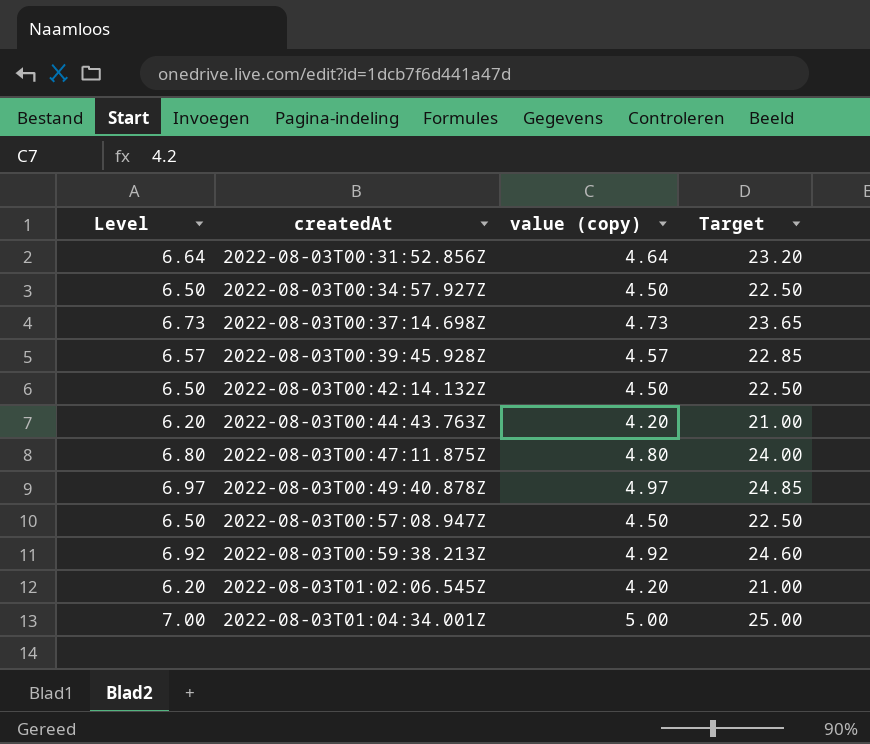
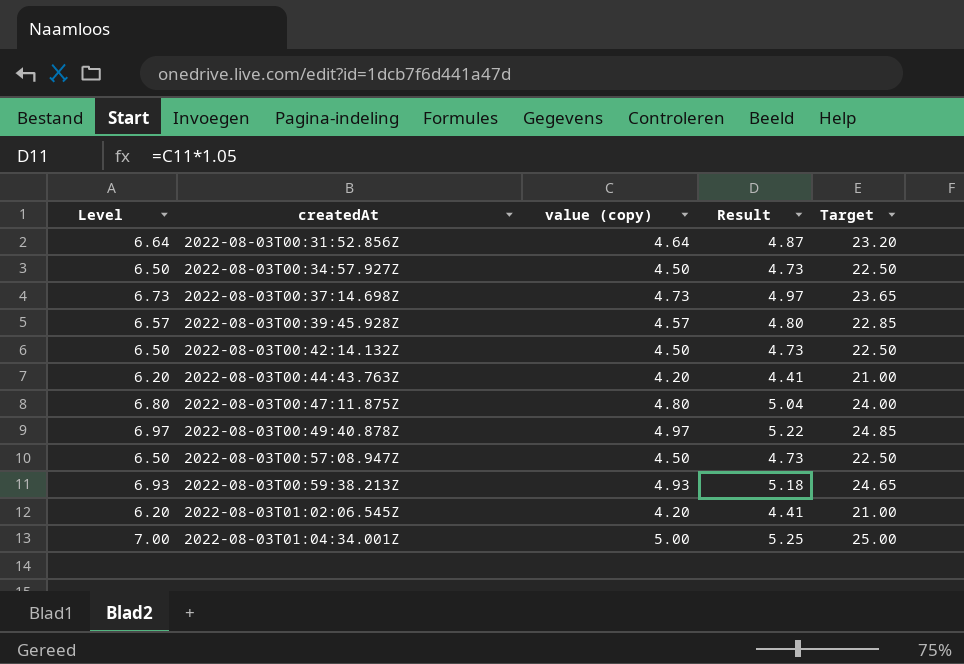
column Result | formula: none -> [value (copy)] * 1.05
2022-08-03T00:59:38.213Z | Level: 6.92 -> 6.93
2022-08-03T00:59:38.213Z | value (copy): 4.92 -> 4.93
2022-08-03T00:59:38.213Z | Target: 24.60 -> 24.65

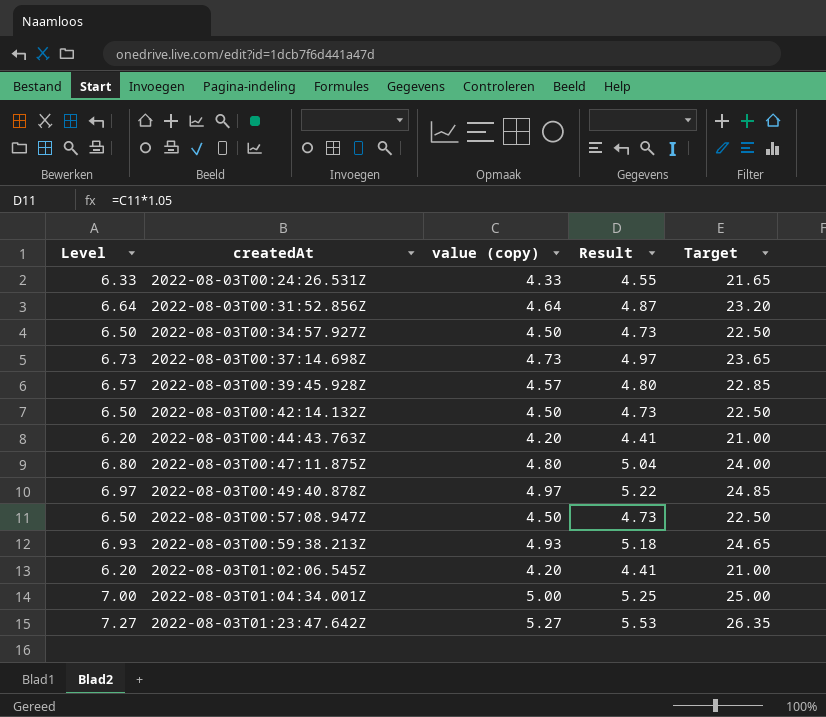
row 2022-08-03T00:24:26.531Z: none -> 6.33 | 4.33 | 4.55 | 21.65
row 2022-08-03T01:23:47.642Z: none -> 7.27 | 5.27 | 5.53 | 26.35

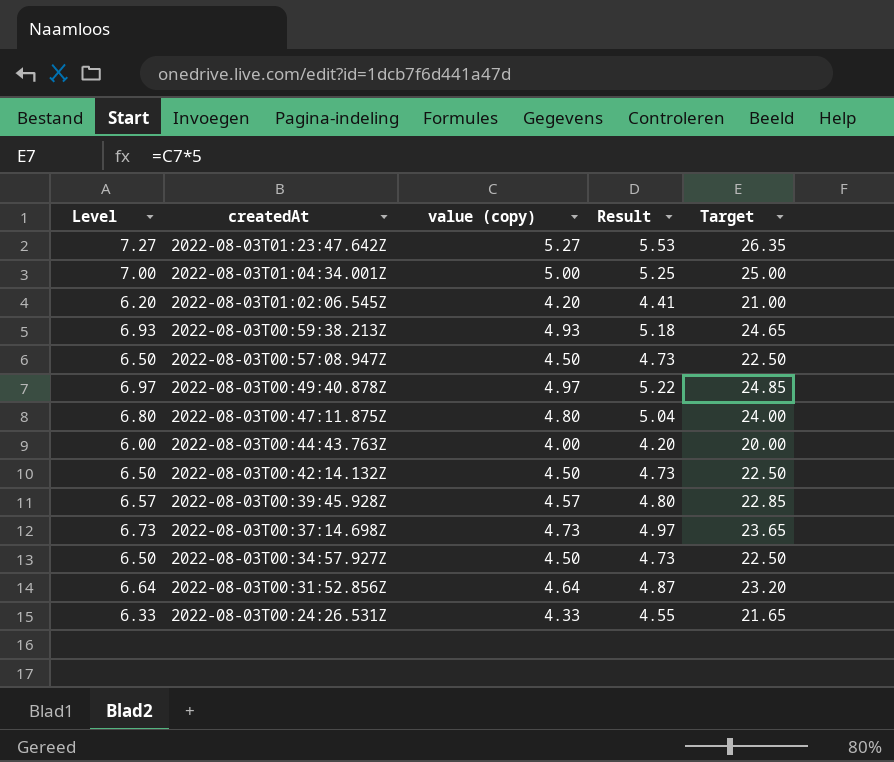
row order: createdAt ascending -> createdAt descending
2022-08-03T00:44:43.763Z | Level: 6.20 -> 6.00
2022-08-03T00:44:43.763Z | value (copy): 4.20 -> 4.00
2022-08-03T00:44:43.763Z | Result: 4.41 -> 4.20
2022-08-03T00:44:43.763Z | Target: 21.00 -> 20.00

